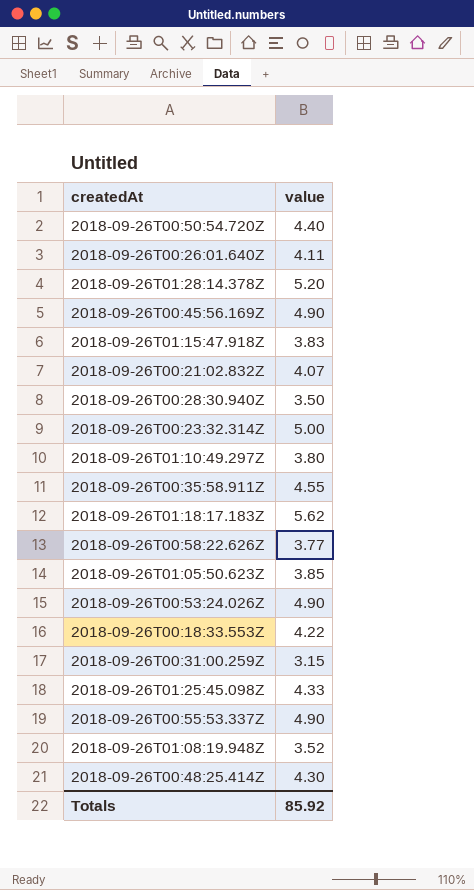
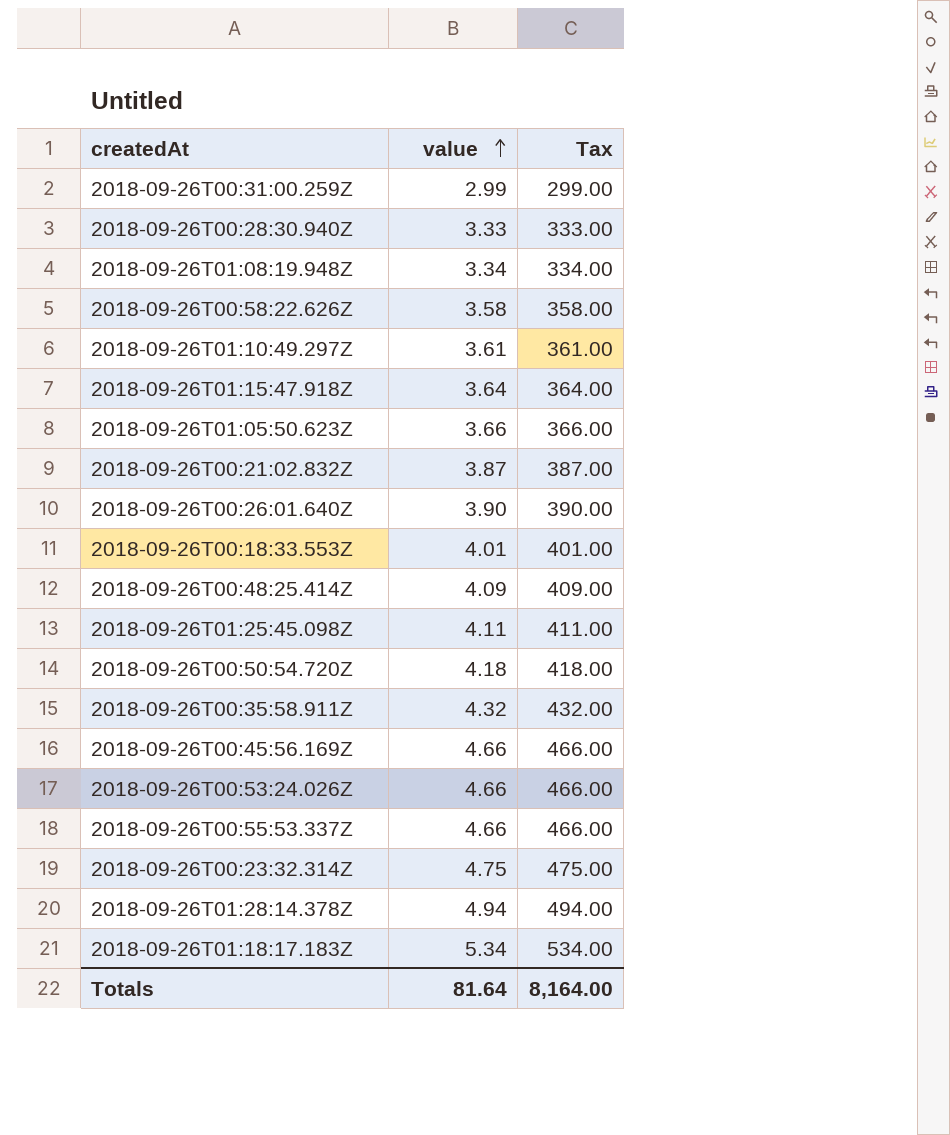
row order: none -> value ascending
column Tax | formula: none -> [value] * 100
2018-09-26T00:31:00.259Z | value: 3.15 -> 2.99
2018-09-26T00:28:30.940Z | value: 3.50 -> 3.33
2018-09-26T01:08:19.948Z | value: 3.52 -> 3.34
2018-09-26T00:58:22.626Z | value: 3.77 -> 3.58
2018-09-26T01:10:49.297Z | value: 3.80 -> 3.61
2018-09-26T01:15:47.918Z | value: 3.83 -> 3.64
2018-09-26T01:05:50.623Z | value: 3.85 -> 3.66
2018-09-26T00:21:02.832Z | value: 4.07 -> 3.87
2018-09-26T00:26:01.640Z | value: 4.11 -> 3.90
2018-09-26T00:18:33.553Z | value: 4.22 -> 4.01
2018-09-26T00:48:25.414Z | value: 4.30 -> 4.09
2018-09-26T01:25:45.098Z | value: 4.33 -> 4.11
2018-09-26T00:50:54.720Z | value: 4.40 -> 4.18
2018-09-26T00:35:58.911Z | value: 4.55 -> 4.32
2018-09-26T00:45:56.169Z | value: 4.90 -> 4.66
2018-09-26T00:53:24.026Z | value: 4.90 -> 4.66
2018-09-26T00:55:53.337Z | value: 4.90 -> 4.66
2018-09-26T00:23:32.314Z | value: 5.00 -> 4.75
2018-09-26T01:28:14.378Z | value: 5.20 -> 4.94
2018-09-26T01:18:17.183Z | value: 5.62 -> 5.34
Totals | value: 85.92 -> 81.64

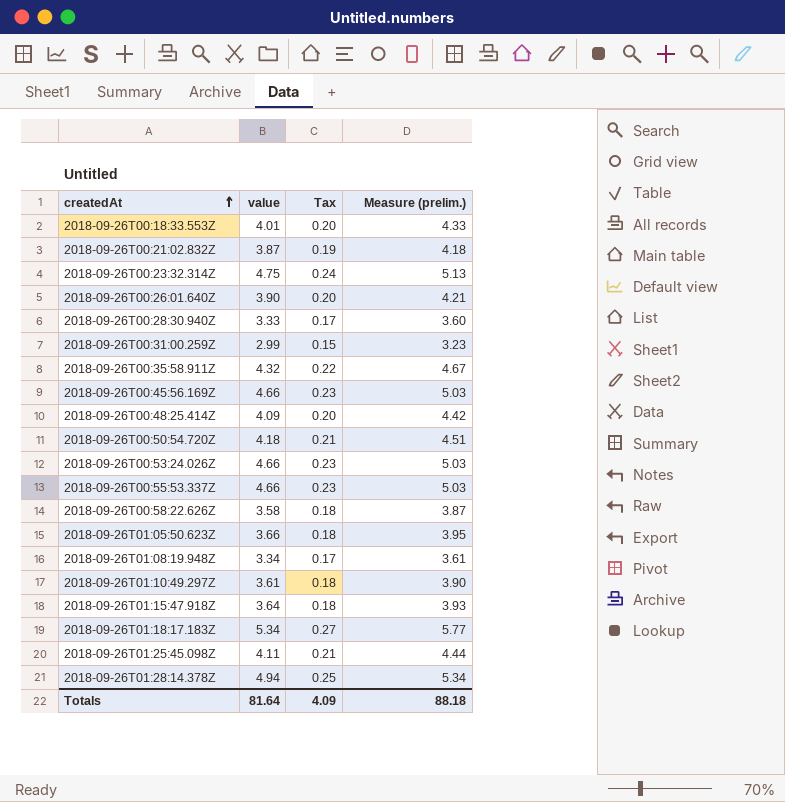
row order: value ascending -> createdAt ascending
column Tax | formula: [value] * 100 -> [value] * 0.05
column Measure (prelim.) | formula: none -> [value] * 1.08
Totals | Tax: 8,164.00 -> 4.09

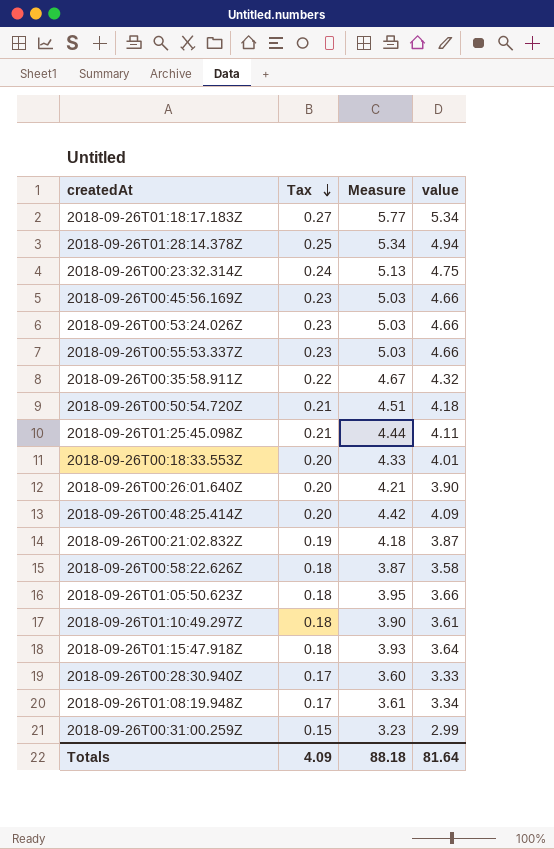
row order: createdAt ascending -> Tax descending
column name: Measure (prelim.) -> Measure
column value | position: 2 -> 4

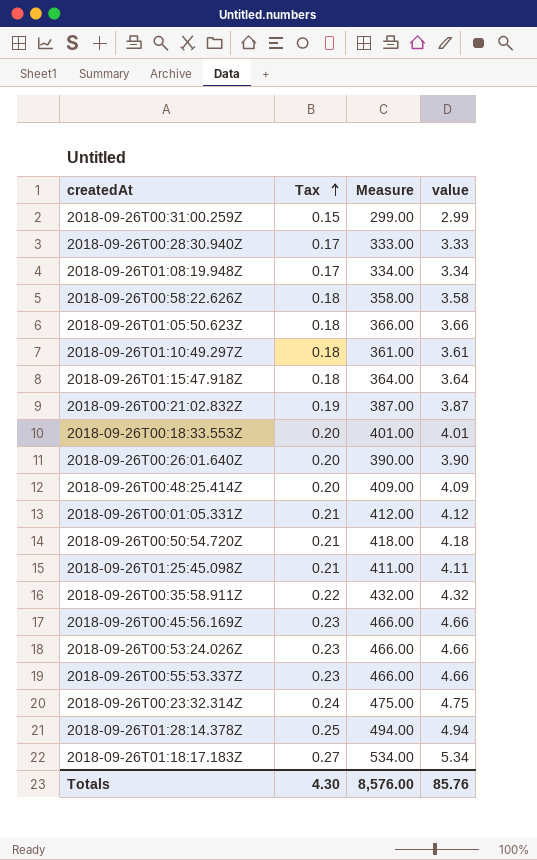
row order: Tax descending -> Tax ascending
column Measure | formula: [value] * 1.08 -> [value] * 100
row 2018-09-26T00:01:05.331Z: none -> 0.21 | 412.00 | 4.12
Totals | Tax: 4.09 -> 4.30
Totals | Measure: 88.18 -> 8,576.00
Totals | value: 81.64 -> 85.76

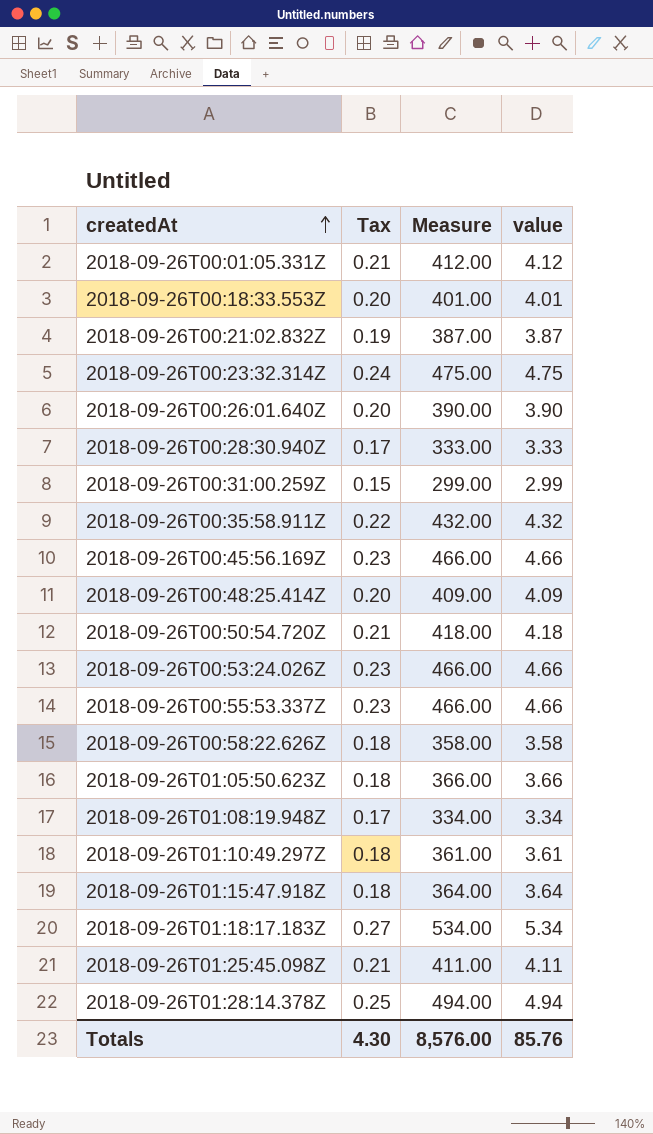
row order: Tax ascending -> createdAt ascending

